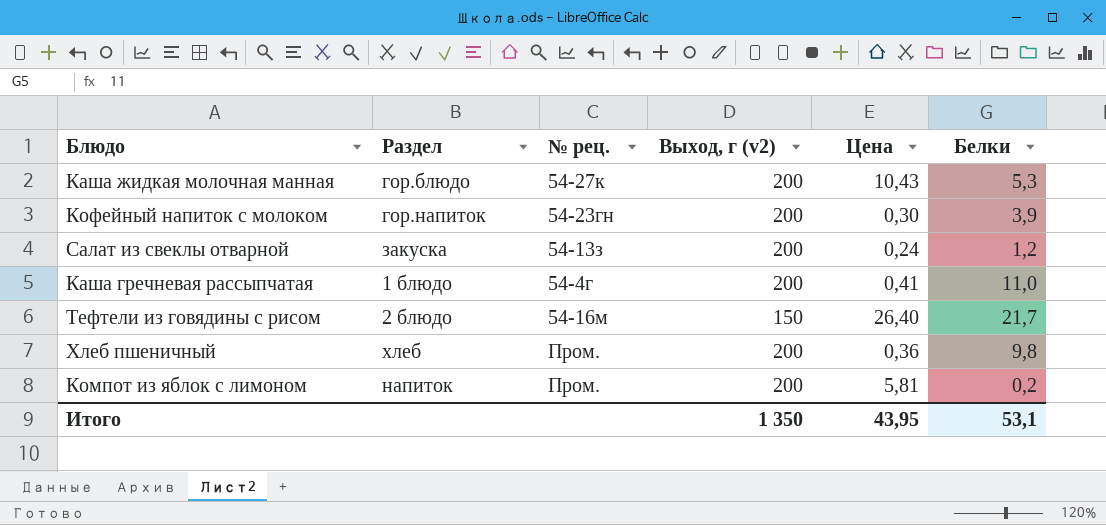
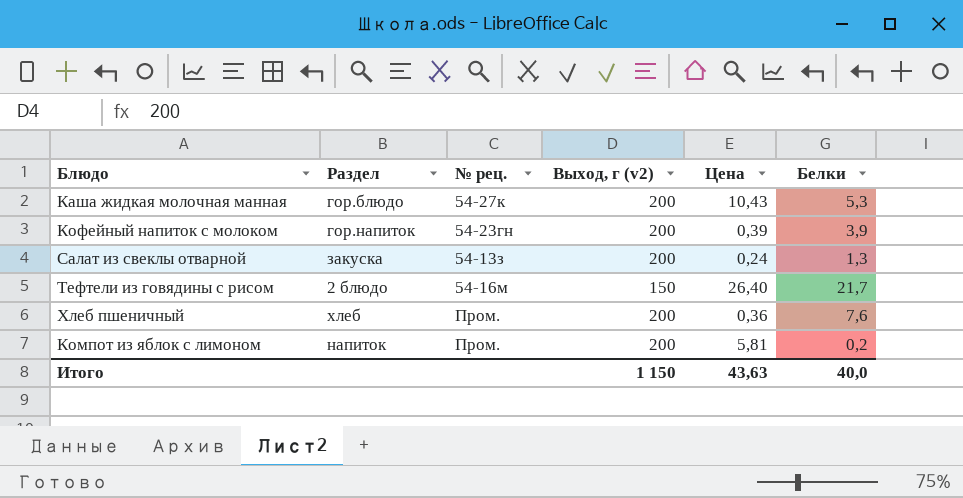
row Каша гречневая рассыпчатая: 1 блюдо | 54-4г | 200 | 0,41 | 11,0 -> none
Кофейный напиток с молоком | Цена: 0,30 -> 0,39
Салат из свеклы отварной | Белки: 1,2 -> 1,3
Хлеб пшеничный | Белки: 9,8 -> 7,6
Итого | Выход, г (v2): 1 350 -> 1 150
Итого | Цена: 43,95 -> 43,63
Итого | Белки: 53,1 -> 40,0

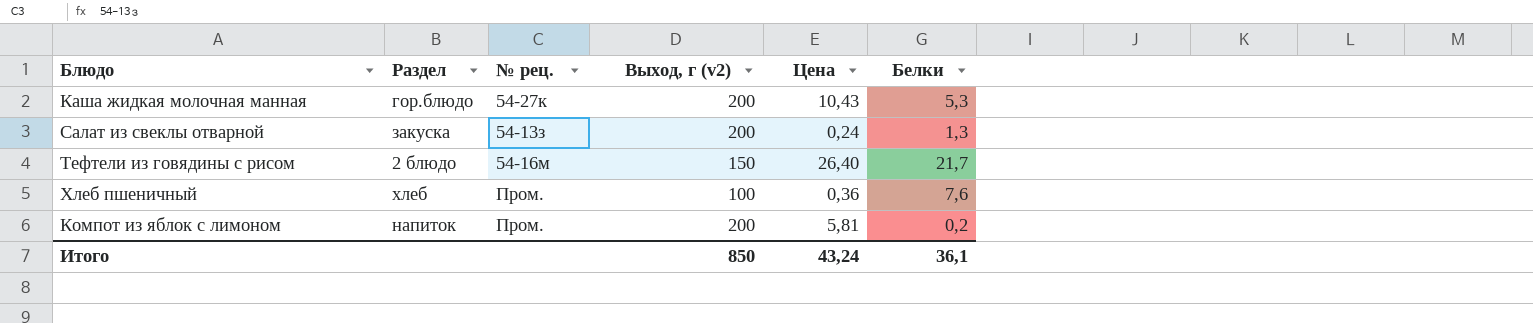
row Кофейный напиток с молоком: гор.напиток | 54-23гн | 200 | 0,39 | 3,9 -> none
Хлеб пшеничный | Выход, г (v2): 200 -> 100
Итого | Выход, г (v2): 1 150 -> 850
Итого | Цена: 43,63 -> 43,24
Итого | Белки: 40,0 -> 36,1

